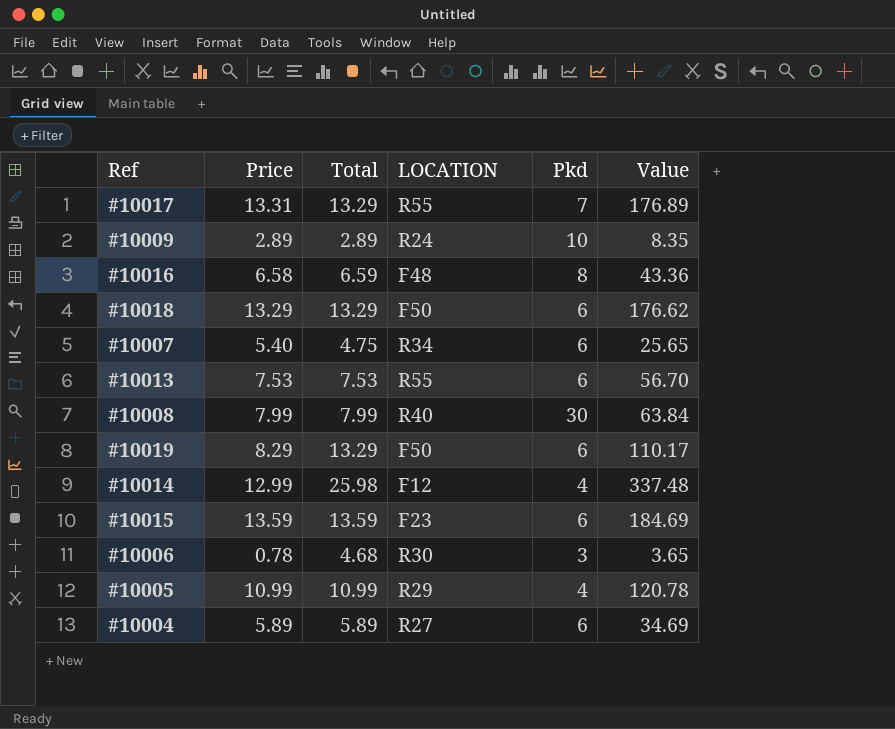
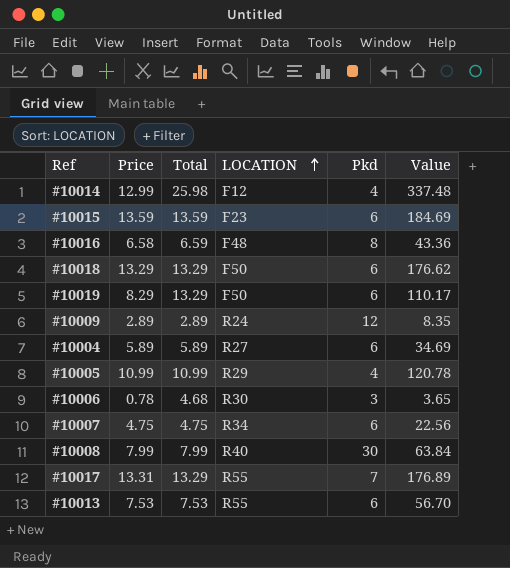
row order: none -> LOCATION ascending
#10009 | Pkd: 10 -> 12
#10007 | Price: 5.40 -> 4.75
#10007 | Value: 25.65 -> 22.56

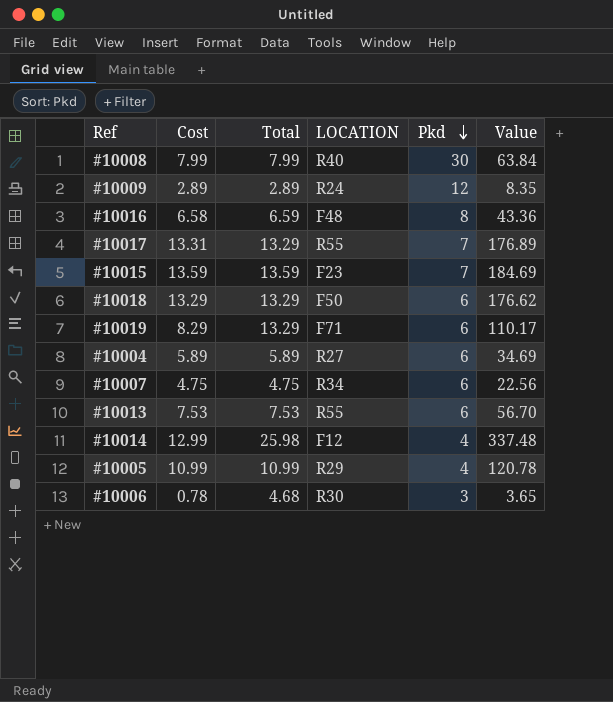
row order: LOCATION ascending -> Pkd descending
column name: Price -> Cost
#10015 | Pkd: 6 -> 7
#10019 | LOCATION: F50 -> F71

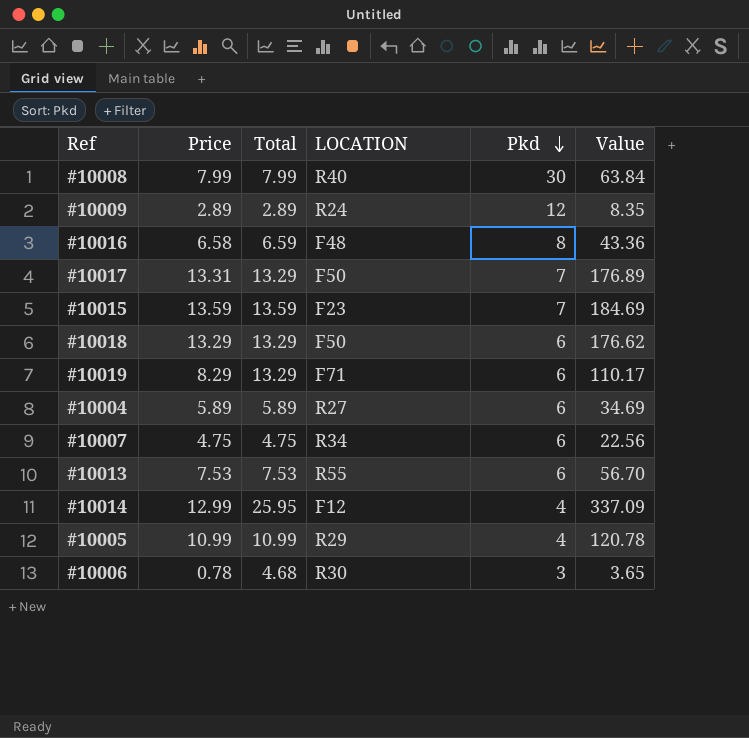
column name: Cost -> Price
#10017 | LOCATION: R55 -> F50
#10014 | Total: 25.98 -> 25.95
#10014 | Value: 337.48 -> 337.09

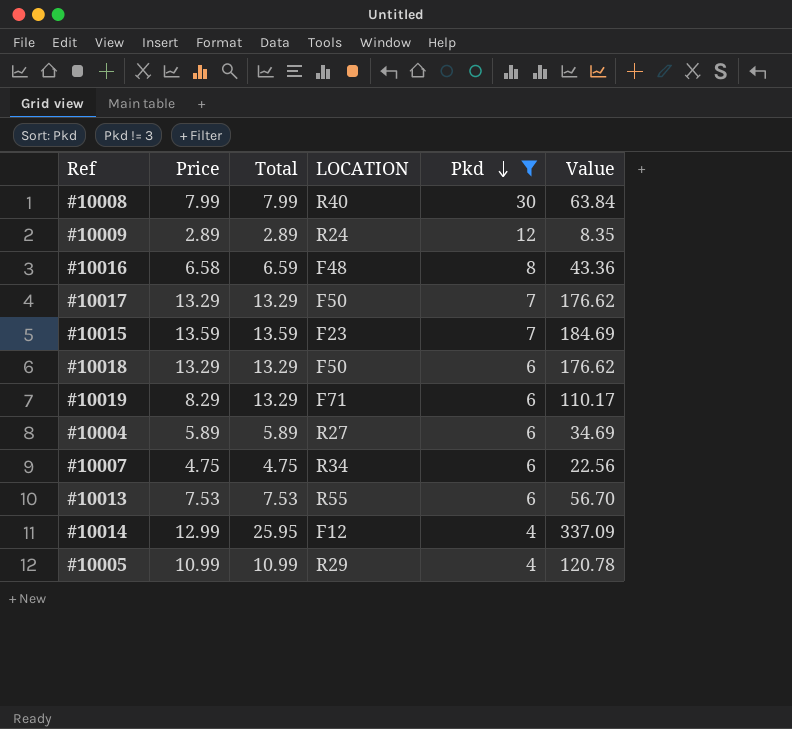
filter: none -> Pkd != 3
#10017 | Price: 13.31 -> 13.29
#10017 | Value: 176.89 -> 176.62

